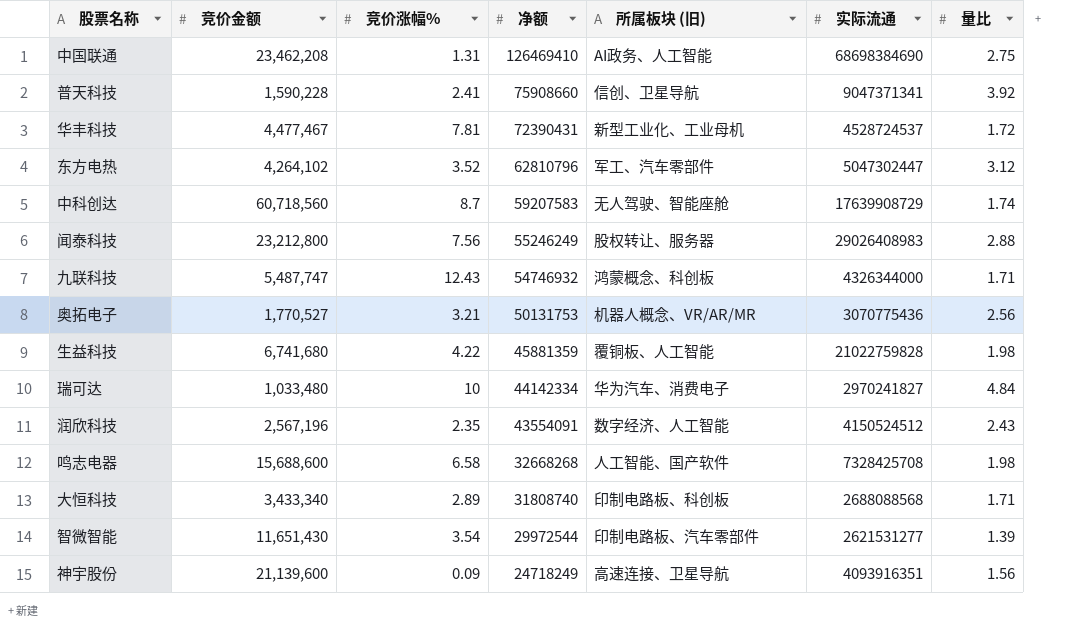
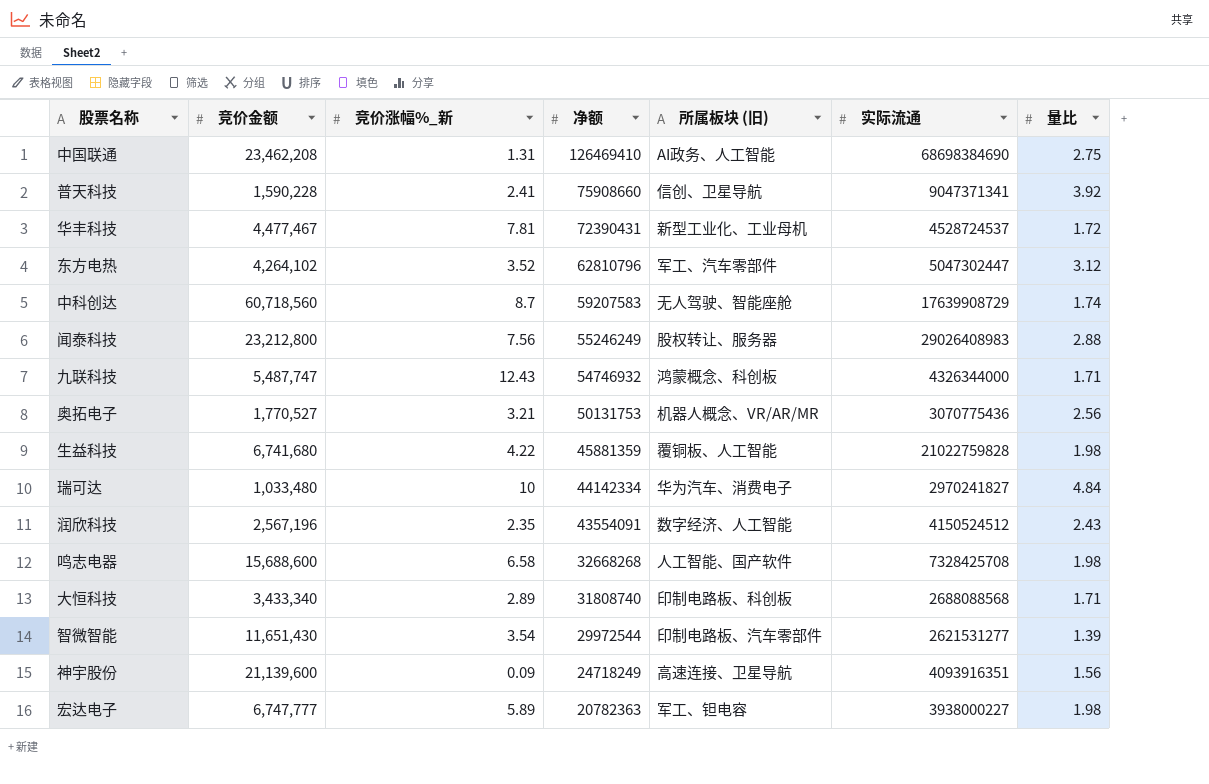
column name: 竞价涨幅% -> 竞价涨幅%_新
row 宏达电子: none -> 6,747,777 | 5.89 | 20782363 | 军工、钽电容 | 3938000227 | 1.98

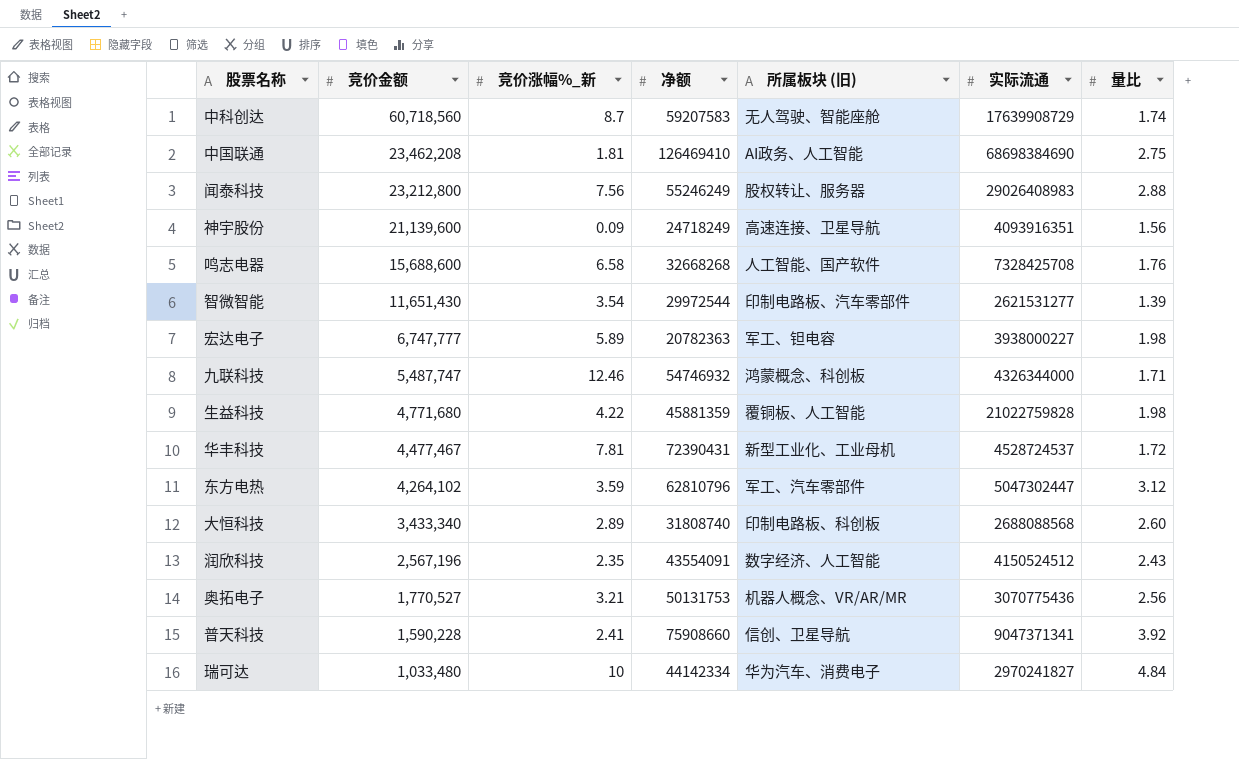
row order: 净额 descending -> 竞价金额 descending
中国联通 | 竞价涨幅%_新: 1.31 -> 1.81
鸣志电器 | 量比: 1.98 -> 1.76
九联科技 | 竞价涨幅%_新: 12.43 -> 12.46
生益科技 | 竞价金额: 6,741,680 -> 4,771,680
东方电热 | 竞价涨幅%_新: 3.52 -> 3.59
大恒科技 | 量比: 1.71 -> 2.60

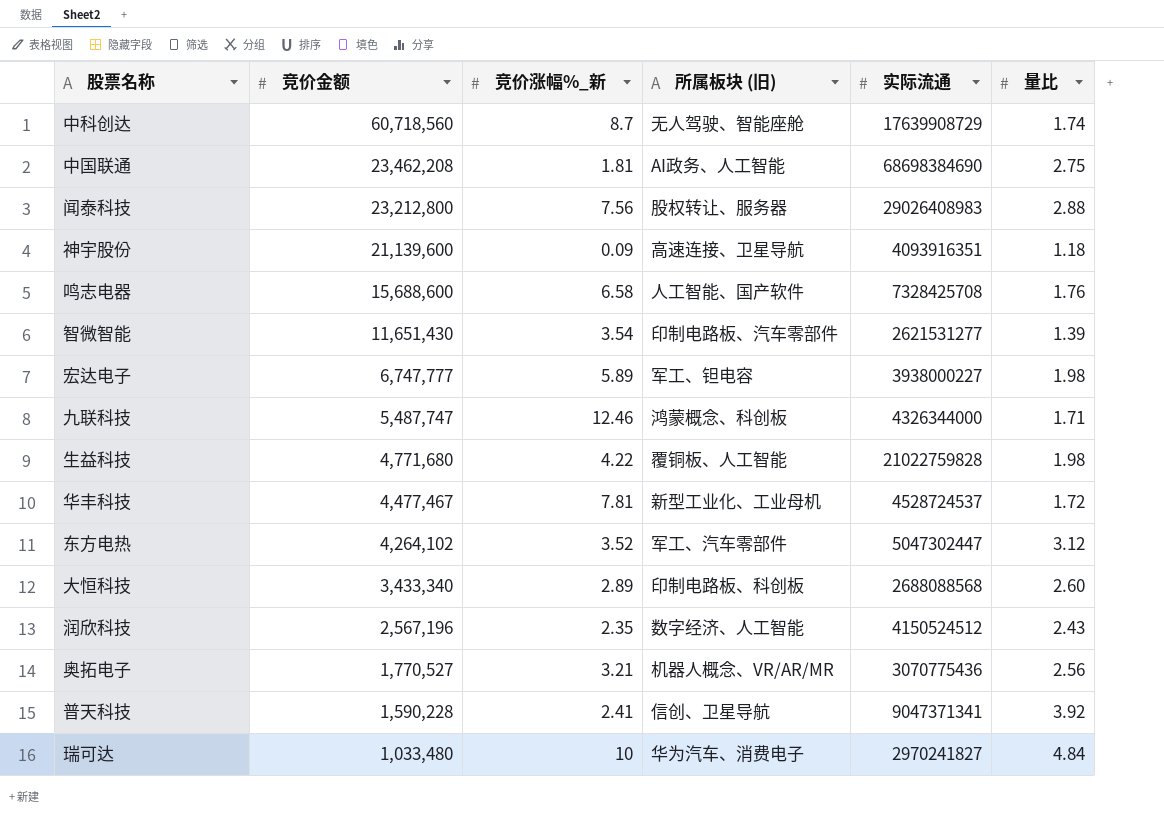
column 净额 | position: 4 -> none
神宇股份 | 量比: 1.56 -> 1.18
东方电热 | 竞价涨幅%_新: 3.59 -> 3.52

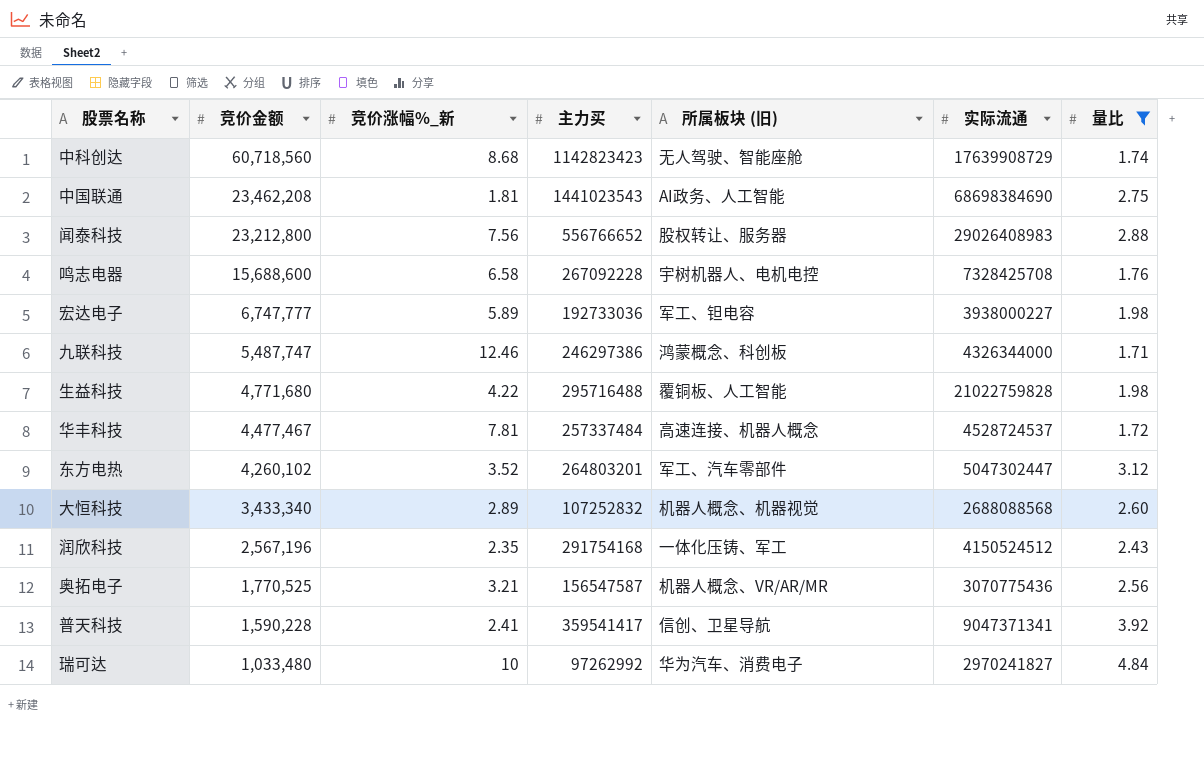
filter: none -> 量比 >= 1.71
column 主力买 | position: none -> 4
中科创达 | 竞价涨幅%_新: 8.7 -> 8.68
鸣志电器 | 所属板块 (旧): 人工智能、国产软件 -> 宇树机器人、电机电控
华丰科技 | 所属板块 (旧): 新型工业化、工业母机 -> 高速连接、机器人概念
东方电热 | 竞价金额: 4,264,102 -> 4,260,102
大恒科技 | 所属板块 (旧): 印制电路板、科创板 -> 机器人概念、机器视觉
润欣科技 | 所属板块 (旧): 数字经济、人工智能 -> 一体化压铸、军工
奥拓电子 | 竞价金额: 1,770,527 -> 1,770,525

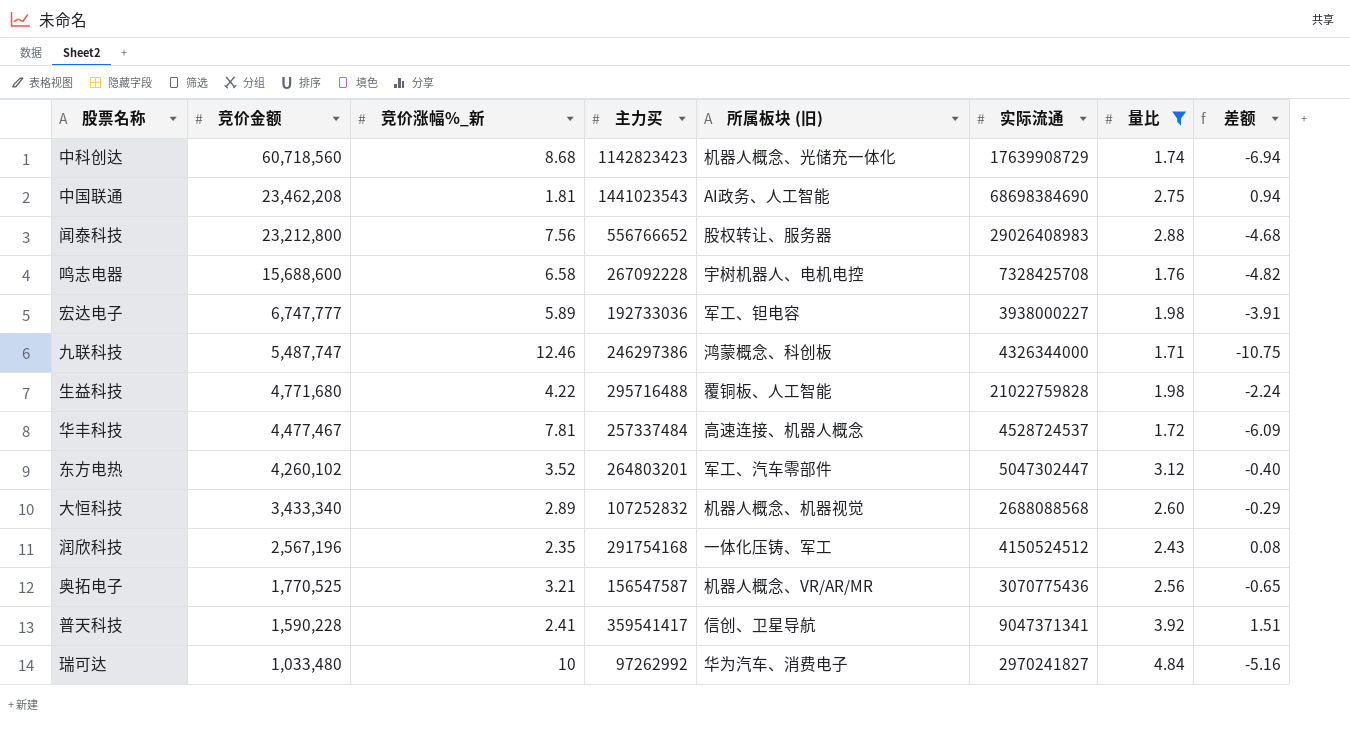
column 差额 | formula: none -> [量比] - [竞价涨幅%_新]
中科创达 | 所属板块 (旧): 无人驾驶、智能座舱 -> 机器人概念、光储充一体化

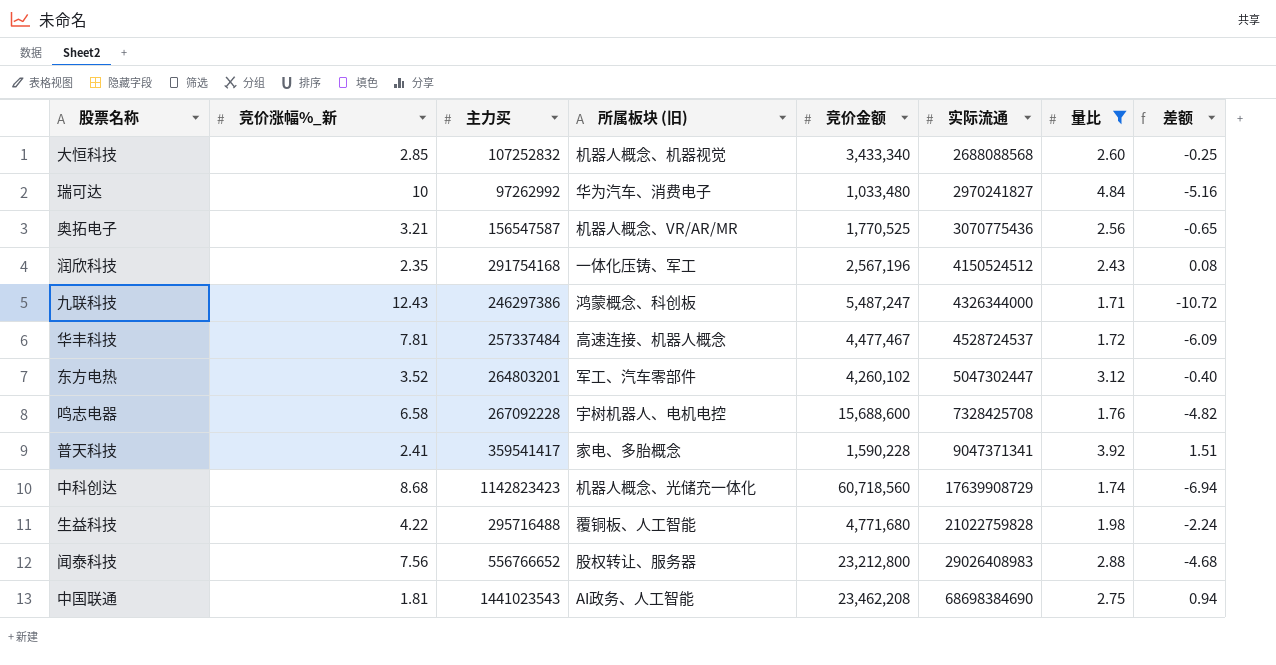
row order: 竞价金额 descending -> 实际流通 ascending
column 竞价金额 | position: 2 -> 5
row 宏达电子: 6,747,777 | 5.89 | 192733036 | 军工、钽电容 | 3938000227 | 1.98 | -3.91 -> none
大恒科技 | 竞价涨幅%_新: 2.89 -> 2.85
大恒科技 | 差额: -0.29 -> -0.25
九联科技 | 竞价涨幅%_新: 12.46 -> 12.43
九联科技 | 竞价金额: 5,487,747 -> 5,487,247
九联科技 | 差额: -10.75 -> -10.72
普天科技 | 所属板块 (旧): 信创、卫星导航 -> 家电、多胎概念

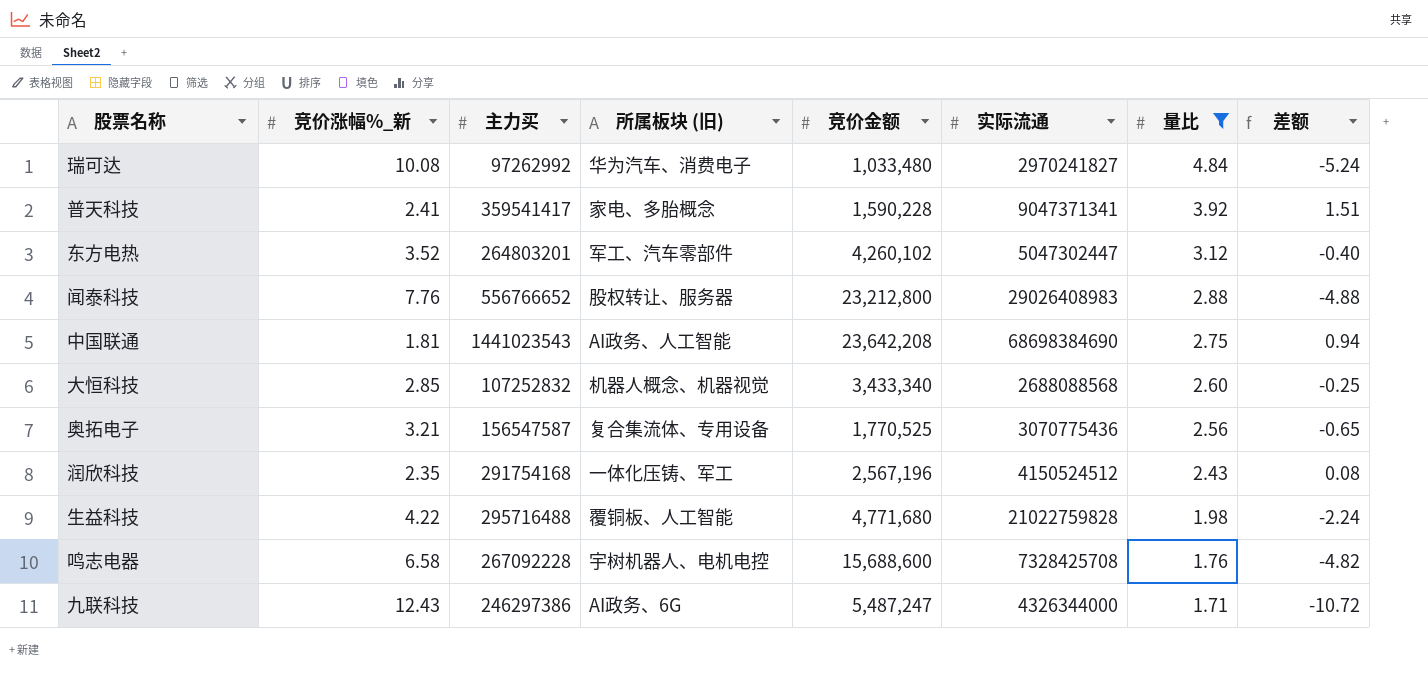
row order: 实际流通 ascending -> 量比 descending
row 华丰科技: 7.81 | 257337484 | 高速连接、机器人概念 | 4,477,467 | 4528724537 | 1.72 | -6.09 -> none
row 中科创达: 8.68 | 1142823423 | 机器人概念、光储充一体化 | 60,718,560 | 17639908729 | 1.74 | -6.94 -> none
瑞可达 | 竞价涨幅%_新: 10 -> 10.08
瑞可达 | 差额: -5.16 -> -5.24
闻泰科技 | 竞价涨幅%_新: 7.56 -> 7.76
闻泰科技 | 差额: -4.68 -> -4.88
中国联通 | 竞价金额: 23,462,208 -> 23,642,208
奥拓电子 | 所属板块 (旧): 机器人概念、VR/AR/MR -> 复合集流体、专用设备
九联科技 | 所属板块 (旧): 鸿蒙概念、科创板 -> AI政务、6G

